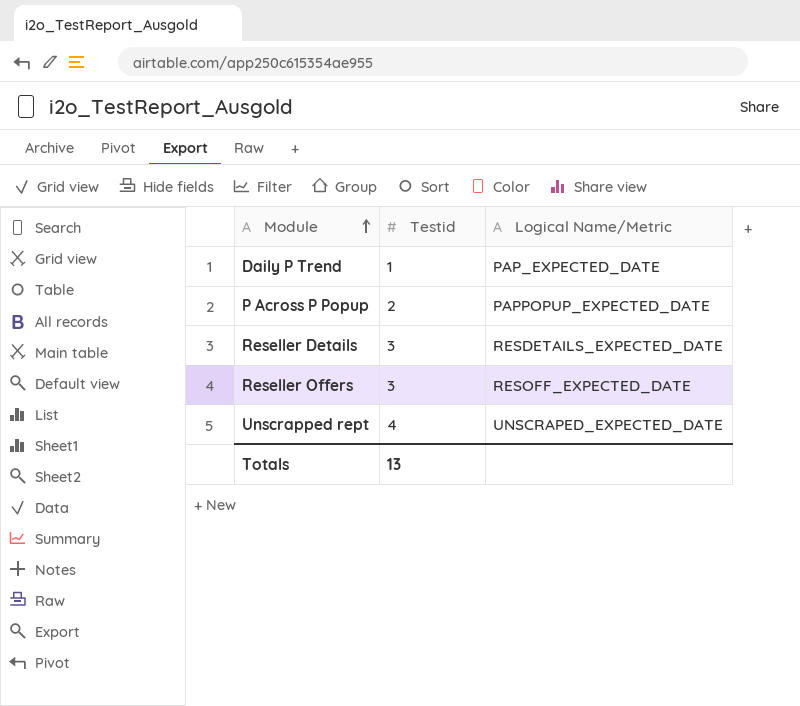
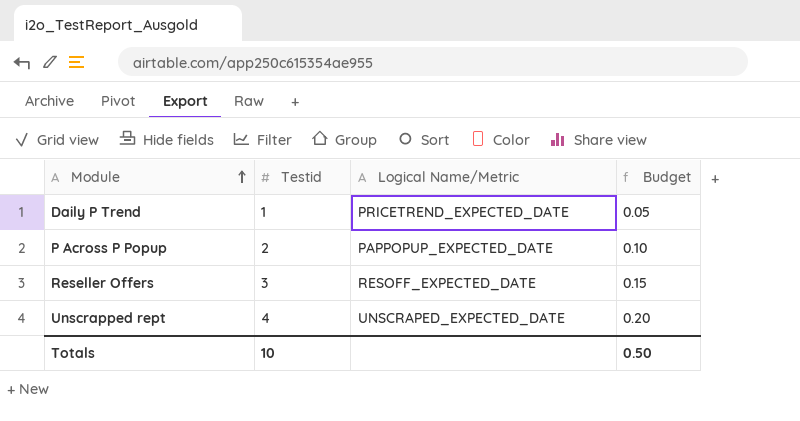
column Budget | formula: none -> [Testid] * 0.05
row Reseller Details: 3 | RESDETAILS_EXPECTED_DATE -> none
Daily P Trend | Logical Name/Metric: PAP_EXPECTED_DATE -> PRICETREND_EXPECTED_DATE
Totals | Testid: 13 -> 10

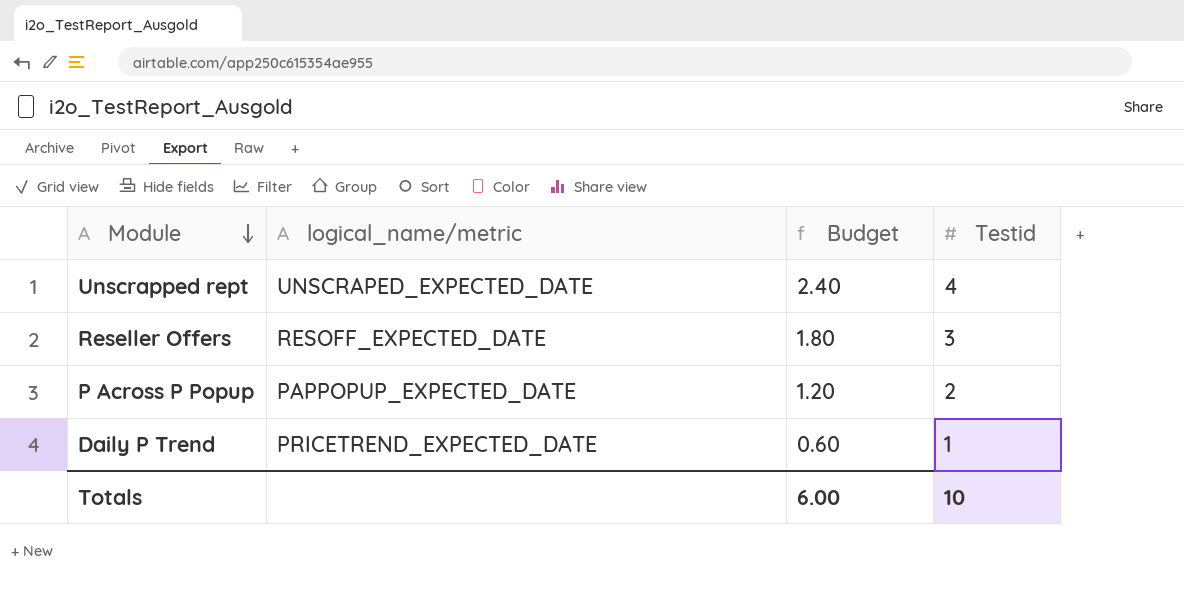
row order: Module ascending -> Module descending
column name: Logical Name/Metric -> logical_name/metric
column Budget | formula: [Testid] * 0.05 -> [Testid] * 0.6
column Testid | position: 2 -> 4
Totals | Budget: 0.50 -> 6.00

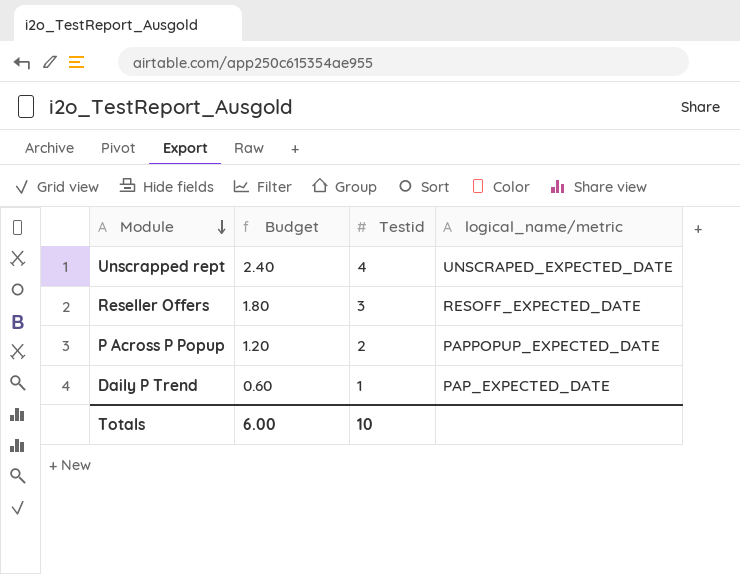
column logical_name/metric | position: 2 -> 4
Daily P Trend | logical_name/metric: PRICETREND_EXPECTED_DATE -> PAP_EXPECTED_DATE

